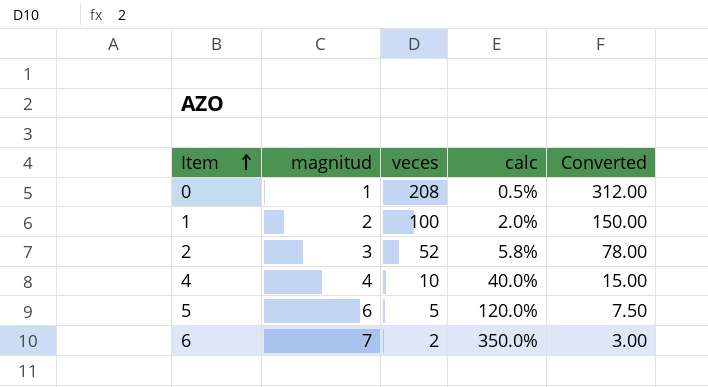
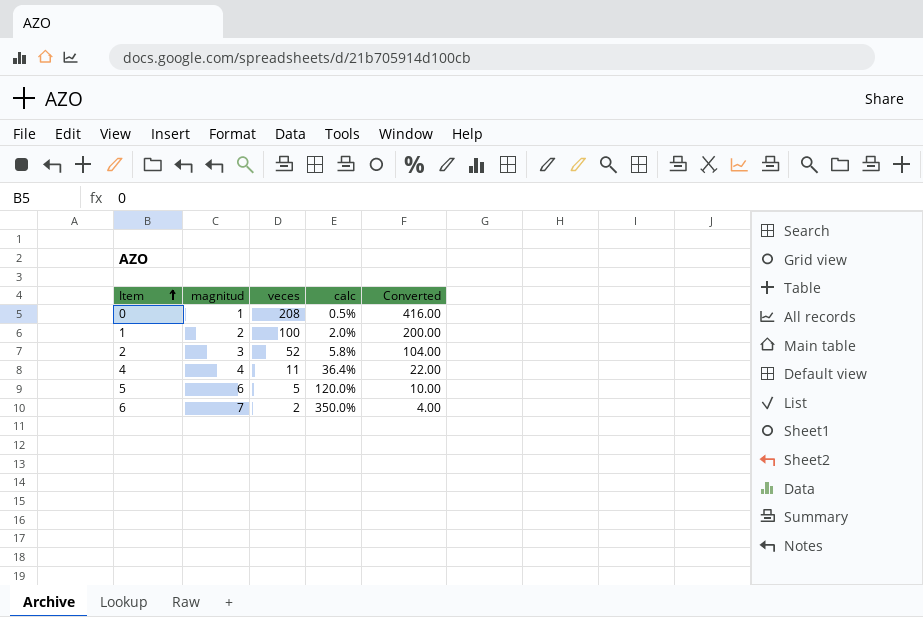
column Converted | formula: [veces] * 1.5 -> [veces] * 2
4 | veces: 10 -> 11
4 | calc: 40.0% -> 36.4%

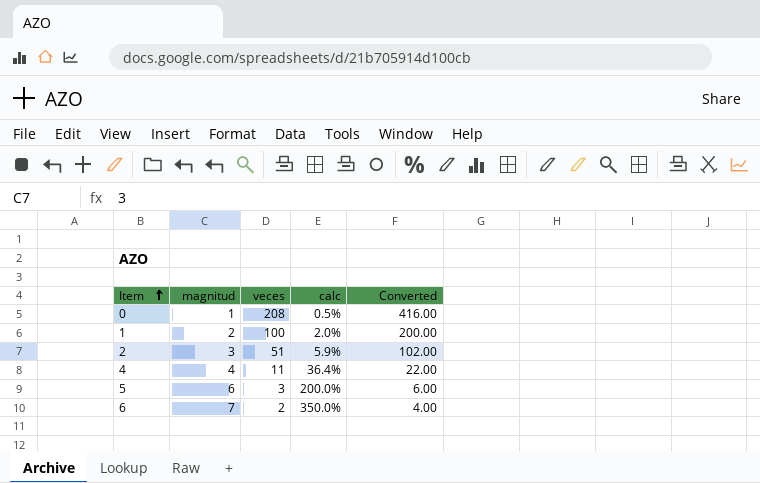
2 | veces: 52 -> 51
2 | calc: 5.8% -> 5.9%
2 | Converted: 104.00 -> 102.00
5 | veces: 5 -> 3
5 | calc: 120.0% -> 200.0%
5 | Converted: 10.00 -> 6.00

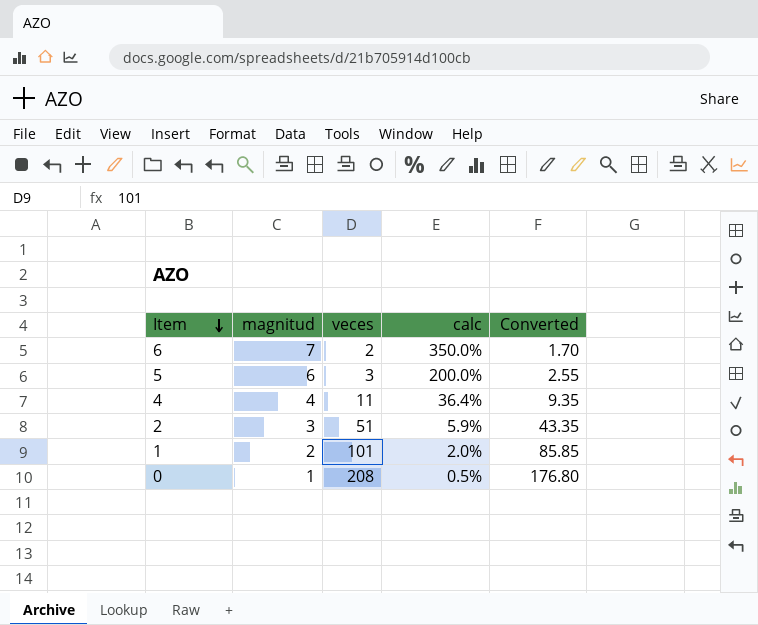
row order: Item ascending -> Item descending
column Converted | formula: [veces] * 2 -> [veces] * 0.85
1 | veces: 100 -> 101

